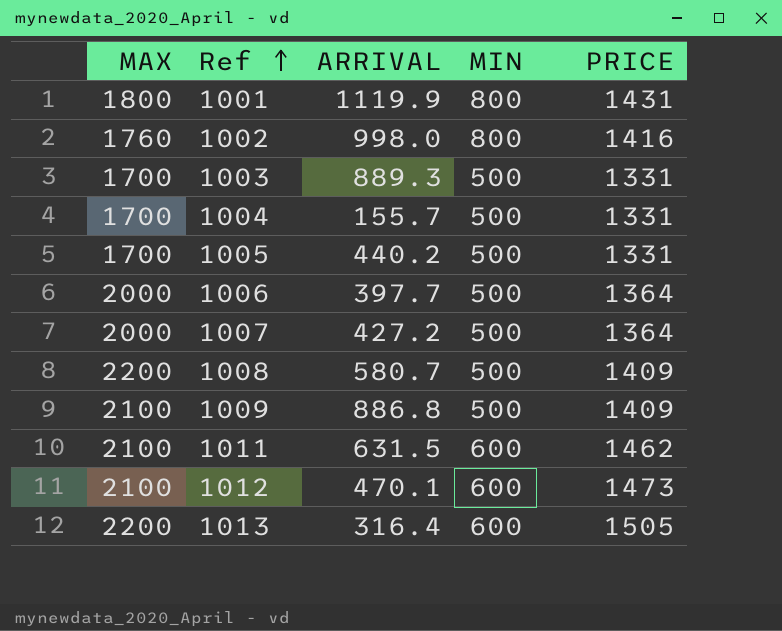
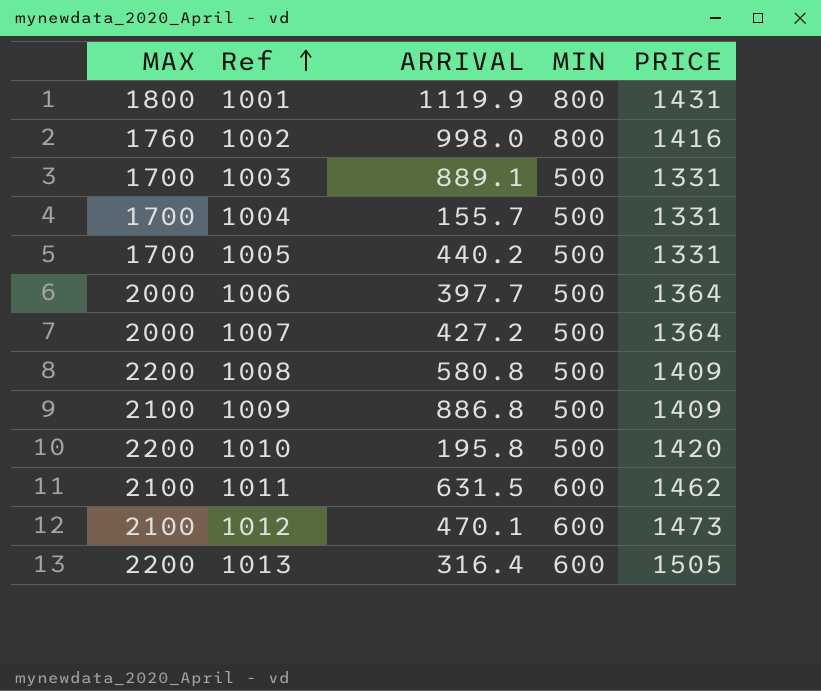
1003 | ARRIVAL: 889.3 -> 889.1
1008 | ARRIVAL: 580.7 -> 580.8
row 1010: none -> 2200 | 195.8 | 500 | 1420

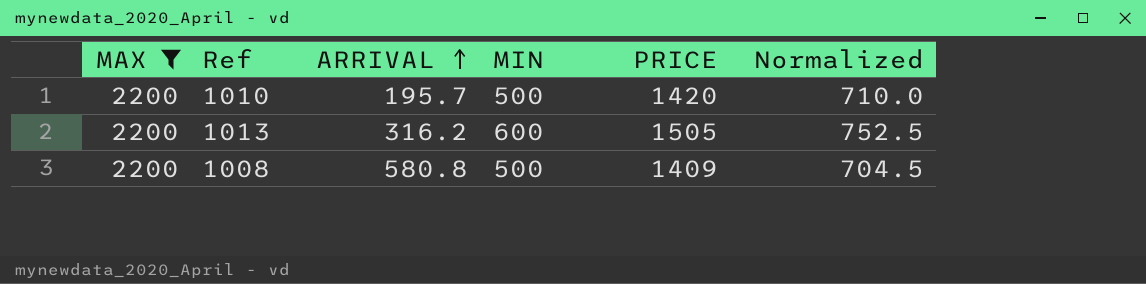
filter: none -> MAX = 2200
row order: Ref ascending -> ARRIVAL ascending
column Normalized | formula: none -> [PRICE] * 0.5
1010 | ARRIVAL: 195.8 -> 195.7
1013 | ARRIVAL: 316.4 -> 316.2

